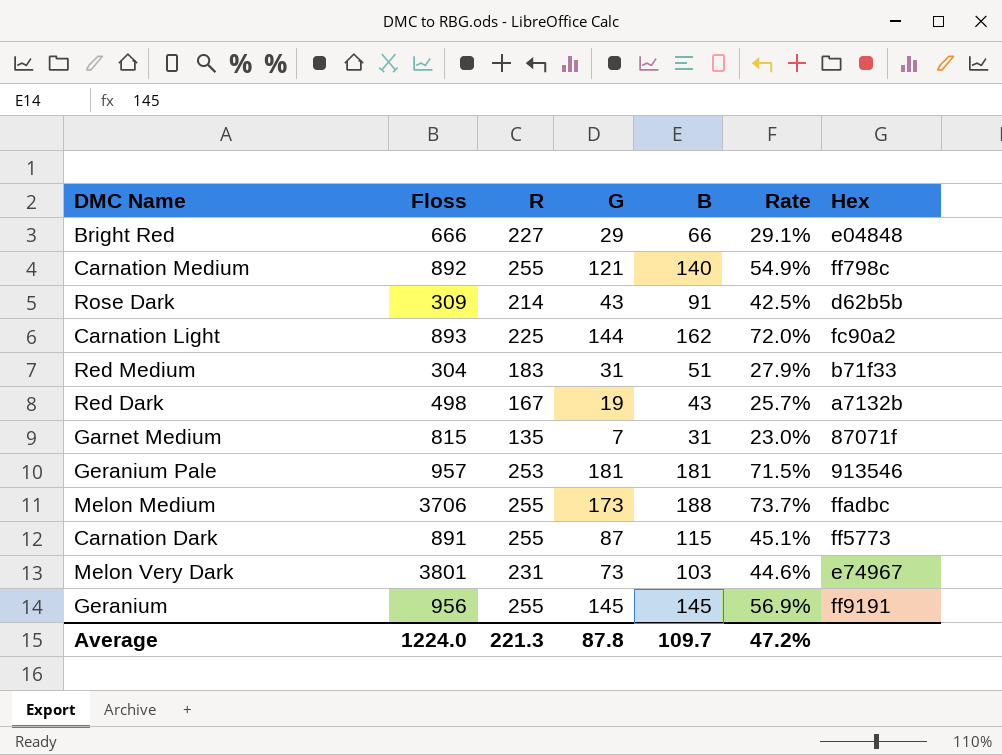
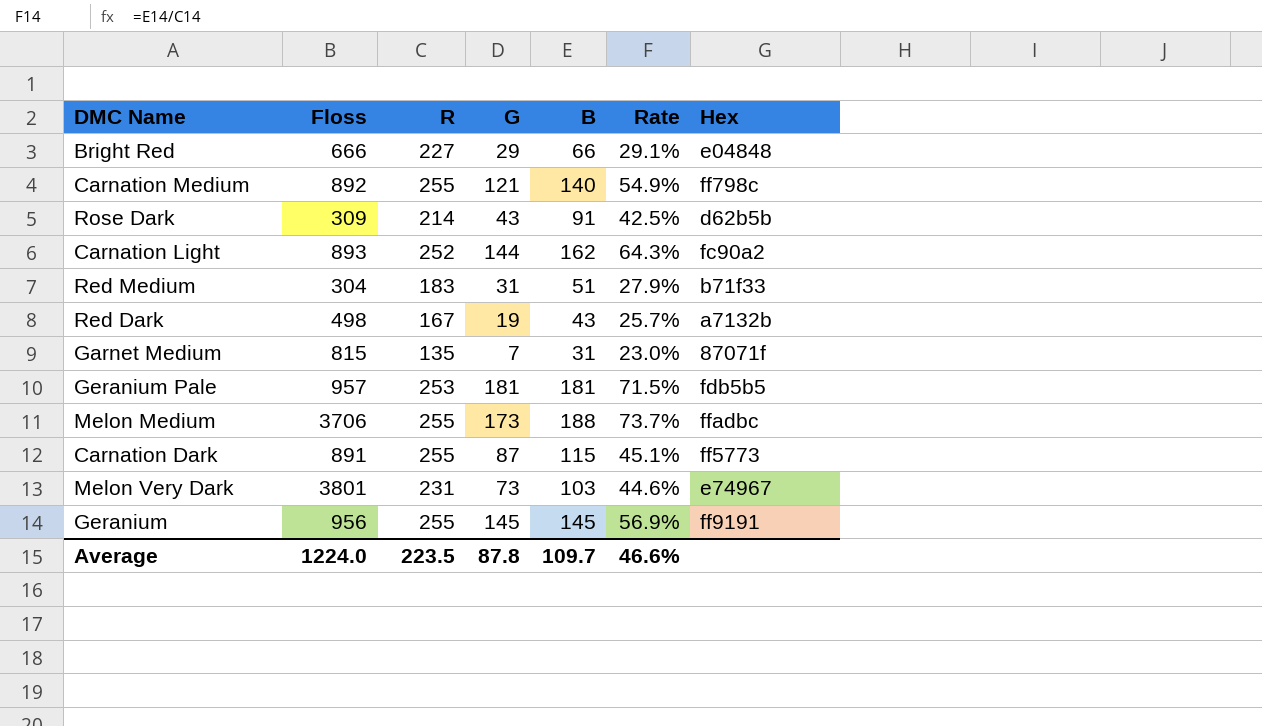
Carnation Light | R: 225 -> 252
Carnation Light | Rate: 72.0% -> 64.3%
Geranium Pale | Hex: 913546 -> fdb5b5
Average | R: 221.3 -> 223.5
Average | Rate: 47.2% -> 46.6%

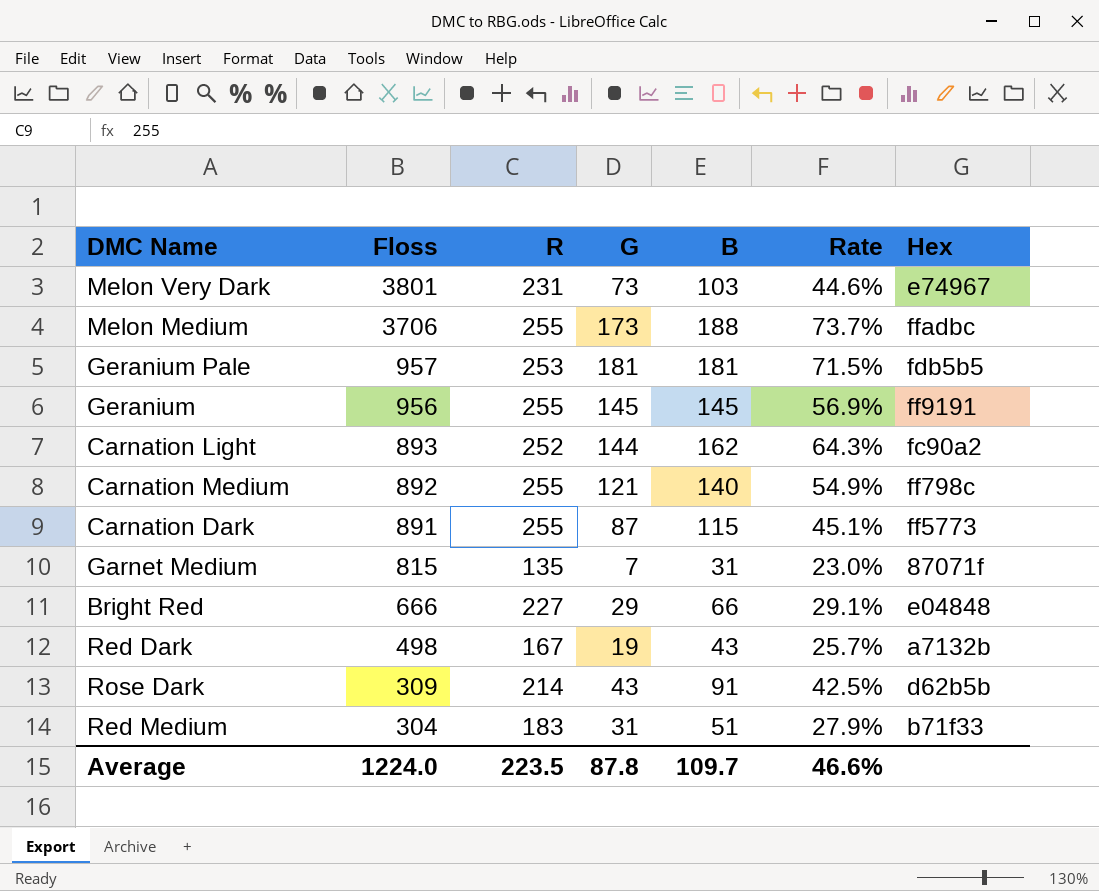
row order: none -> Floss descending

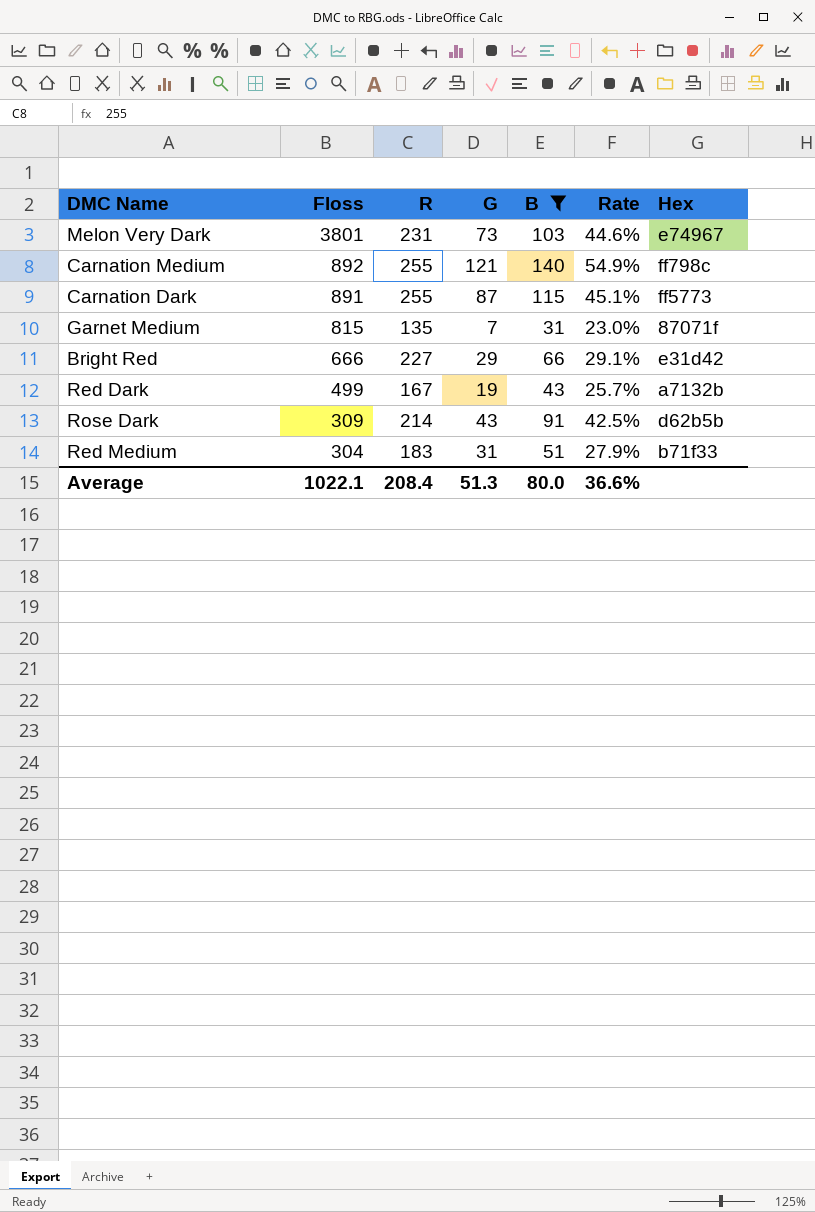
filter: none -> B <= 140
Bright Red | Hex: e04848 -> e31d42
Red Dark | Floss: 498 -> 499
Average | Floss: 1224.0 -> 1022.1
Average | R: 223.5 -> 208.4
Average | G: 87.8 -> 51.3
Average | B: 109.7 -> 80.0
Average | Rate: 46.6% -> 36.6%

